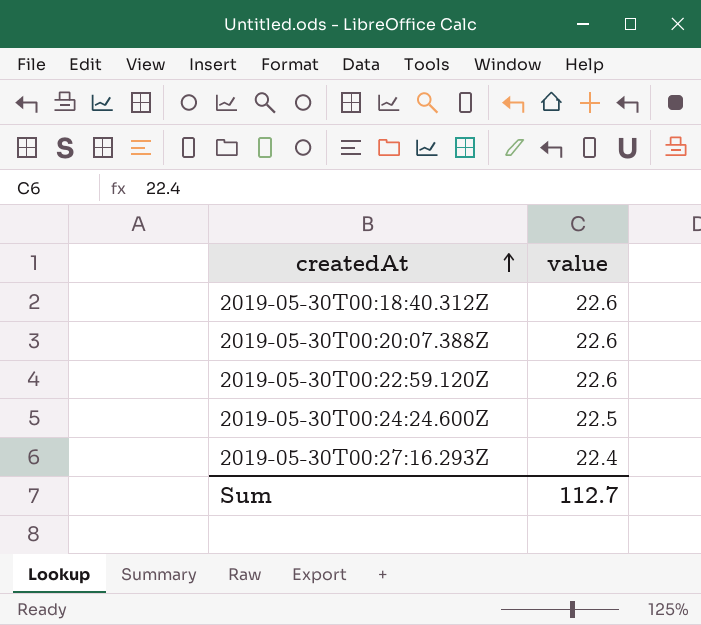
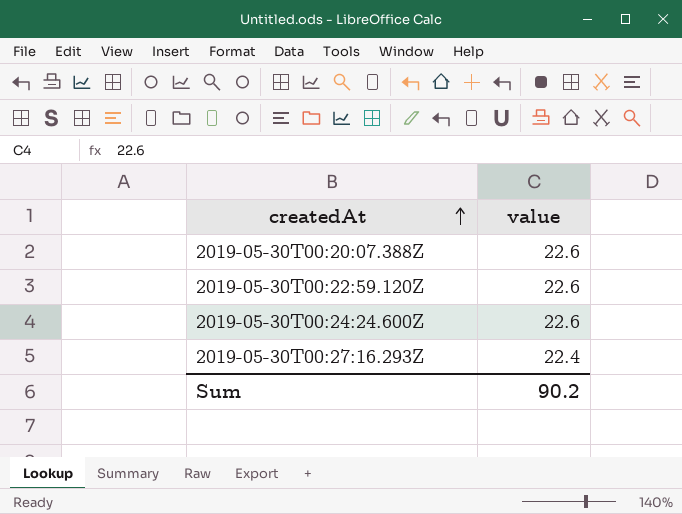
row 2019-05-30T00:18:40.312Z: 22.6 -> none
2019-05-30T00:24:24.600Z | value: 22.5 -> 22.6
Sum | value: 112.7 -> 90.2

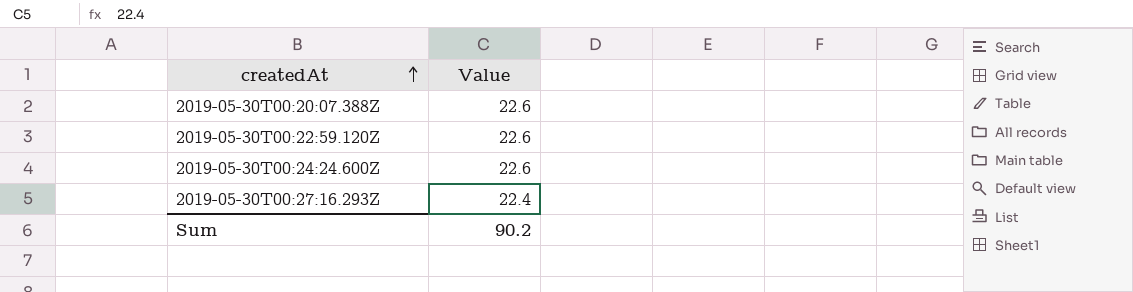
column name: value -> Value

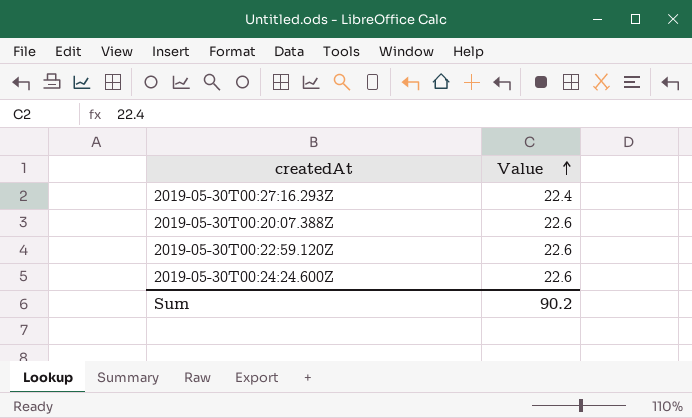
row order: createdAt ascending -> Value ascending

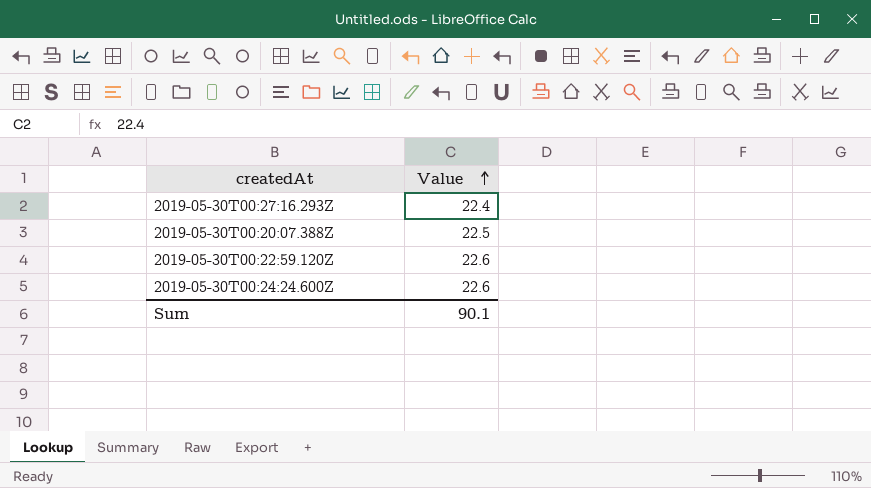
2019-05-30T00:20:07.388Z | Value: 22.6 -> 22.5
Sum | Value: 90.2 -> 90.1

